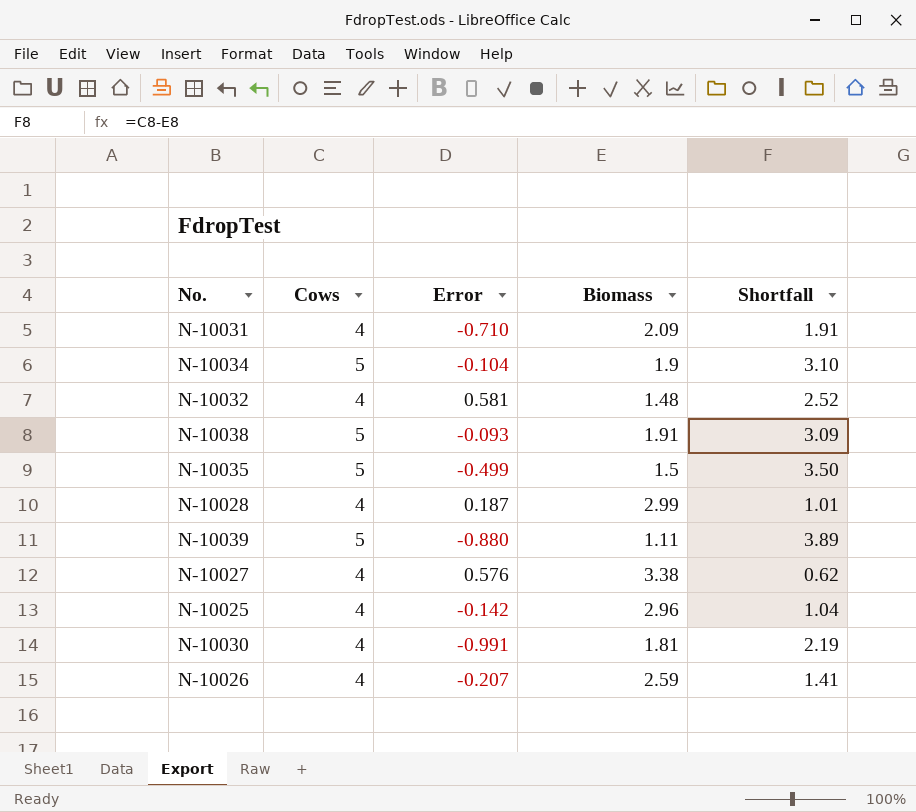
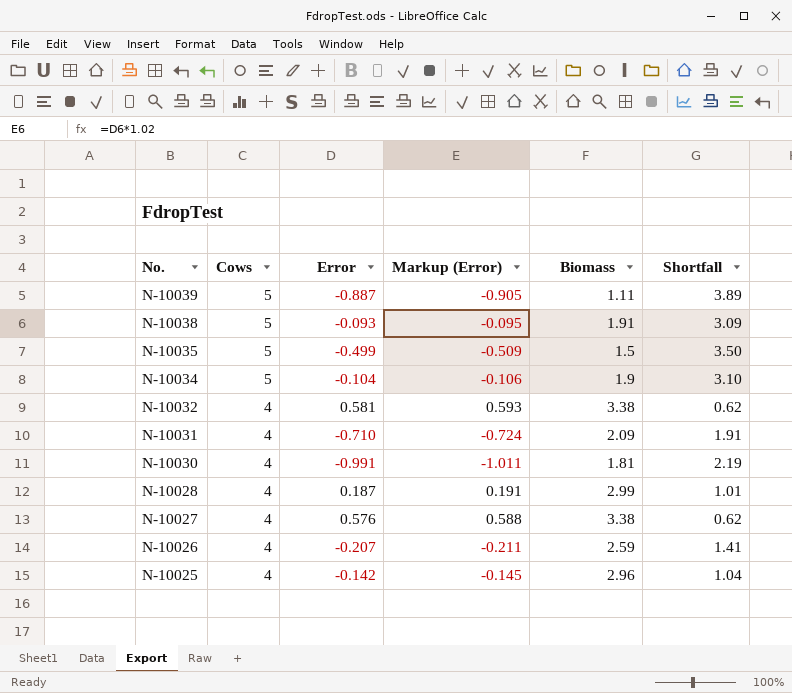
row order: none -> No. descending
column Markup (Error) | formula: none -> [Error] * 1.02
N-10039 | Error: -0.880 -> -0.887
N-10032 | Biomass: 1.48 -> 3.38
N-10032 | Shortfall: 2.52 -> 0.62

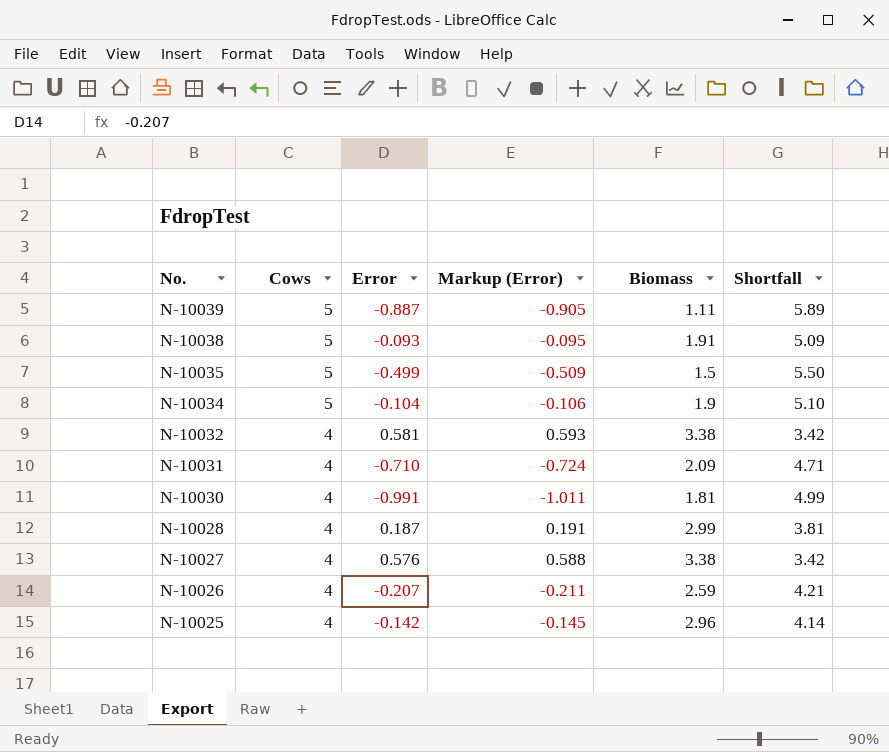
column Shortfall | formula: [Cows] - [Biomass] -> [Cows] - [Error]

